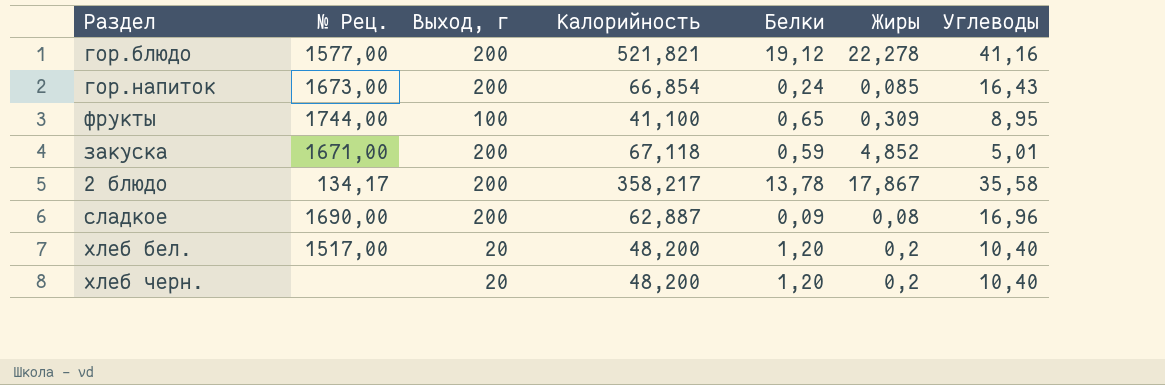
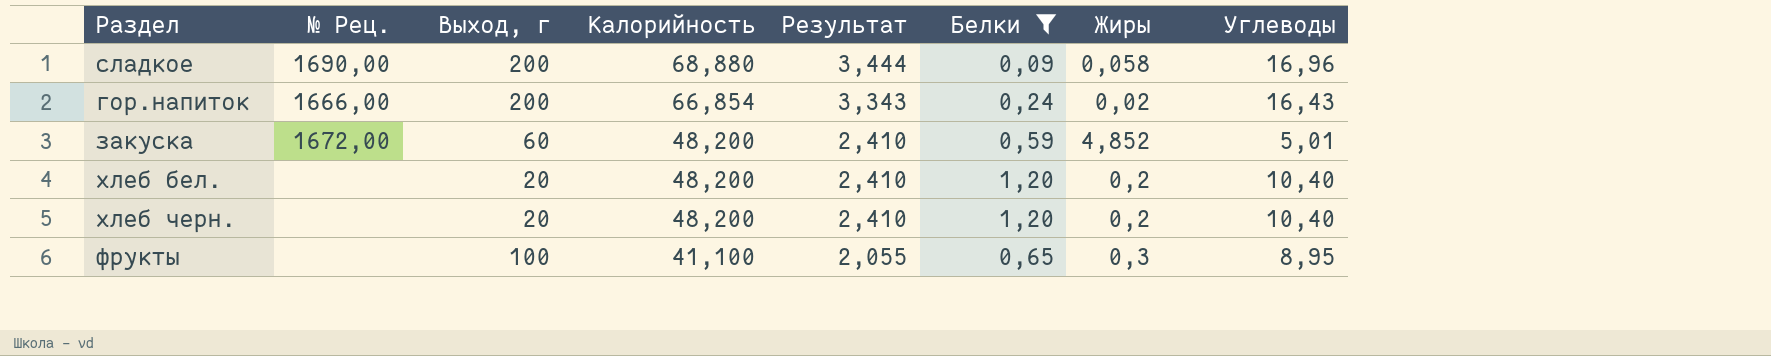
filter: none -> Белки <= 1,20
row order: none -> Калорийность descending
column Результат | formula: none -> [Калорийность] * 0,05
сладкое | Калорийность: 62,887 -> 68,880
сладкое | Жиры: 0,08 -> 0,058
гор.напиток | № Рец.: 1673,00 -> 1666,00
гор.напиток | Жиры: 0,085 -> 0,02
закуска | № Рец.: 1671,00 -> 1672,00
закуска | Выход, г: 200 -> 60
закуска | Калорийность: 67,118 -> 48,200
хлеб бел. | № Рец.: 1517,00 -> none
фрукты | № Рец.: 1744,00 -> none
фрукты | Жиры: 0,309 -> 0,3

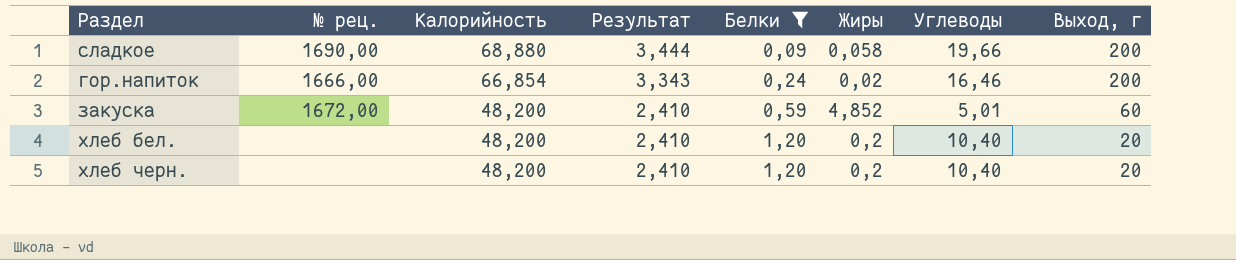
column name: № Рец. -> № рец.
column Выход, г | position: 3 -> 8
row фрукты: none | 100 | 41,100 | 2,055 | 0,65 | 0,3 | 8,95 -> none
сладкое | Углеводы: 16,96 -> 19,66
гор.напиток | Углеводы: 16,43 -> 16,46

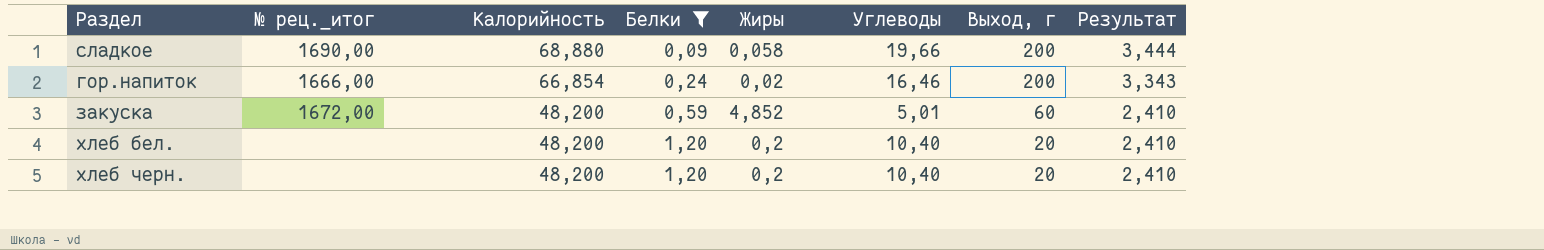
column name: № рец. -> № рец._итог
column Результат | position: 4 -> 8

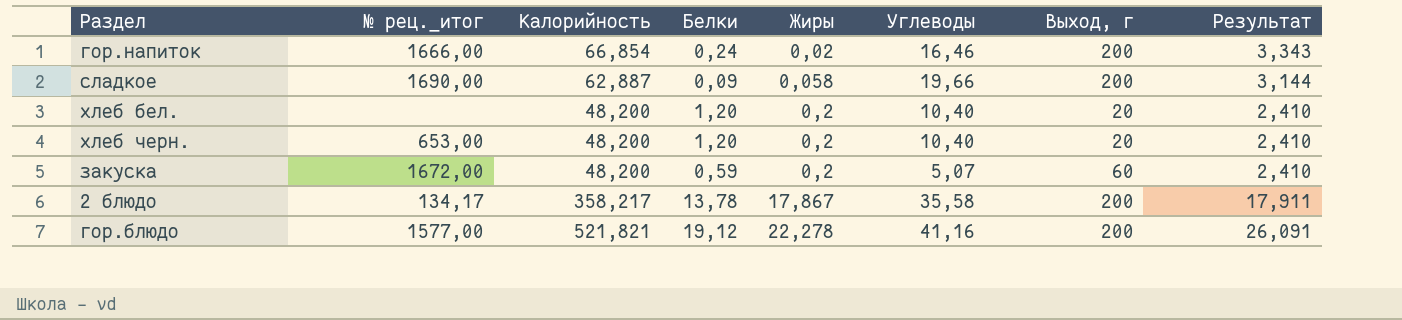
filter: Белки <= 1,20 -> none
row order: Калорийность descending -> Жиры ascending
сладкое | Калорийность: 68,880 -> 62,887
сладкое | Результат: 3,444 -> 3,144
хлеб черн. | № рец._итог: none -> 653,00
закуска | Жиры: 4,852 -> 0,2
закуска | Углеводы: 5,01 -> 5,07

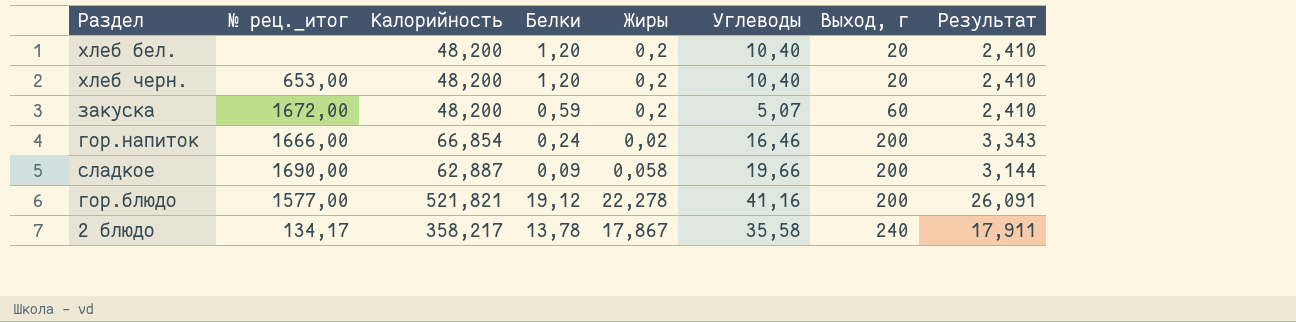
row order: Жиры ascending -> Выход, г ascending
2 блюдо | Выход, г: 200 -> 240

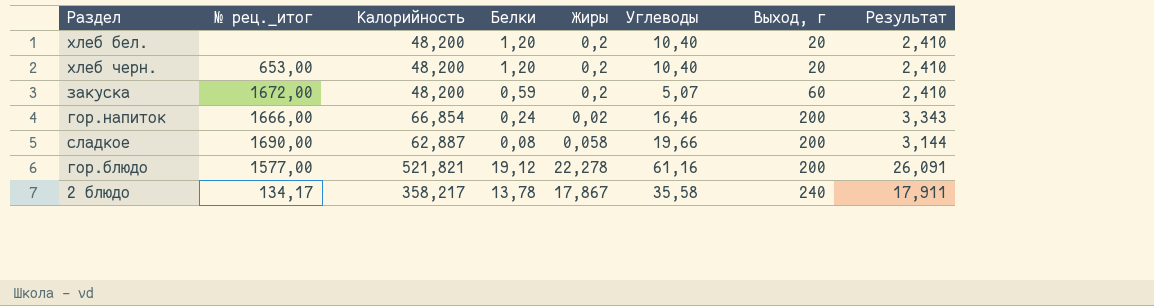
сладкое | Белки: 0,09 -> 0,08
гор.блюдо | Углеводы: 41,16 -> 61,16

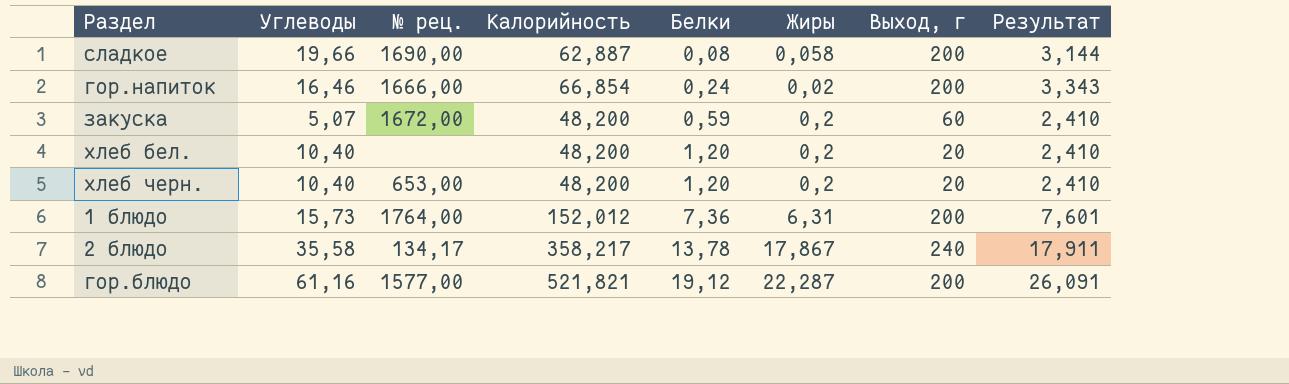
row order: Выход, г ascending -> Белки ascending
column Углеводы | position: 6 -> 2
column name: № рец._итог -> № рец.
row 1 блюдо: none -> 15,73 | 1764,00 | 152,012 | 7,36 | 6,31 | 200 | 7,601
гор.блюдо | Жиры: 22,278 -> 22,287

